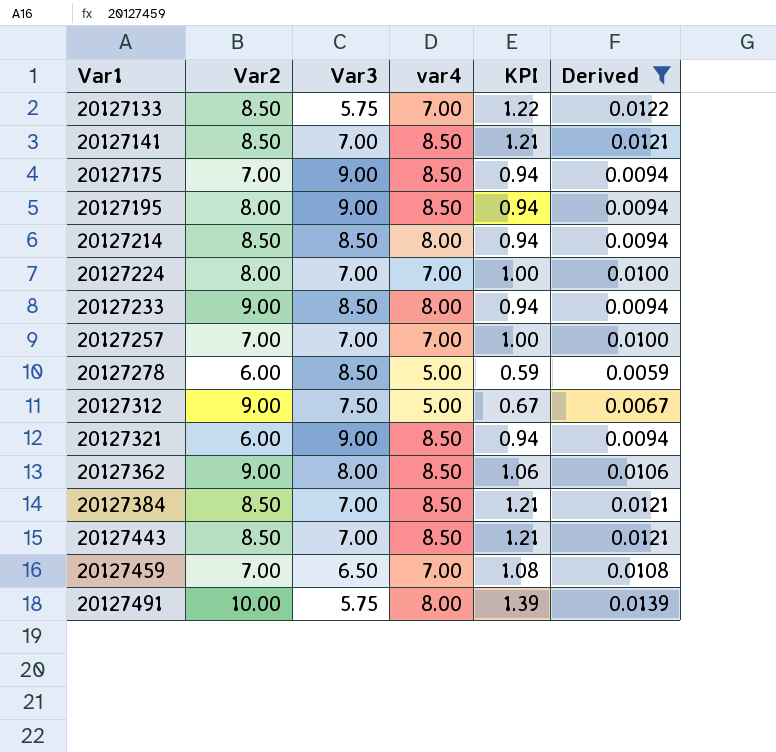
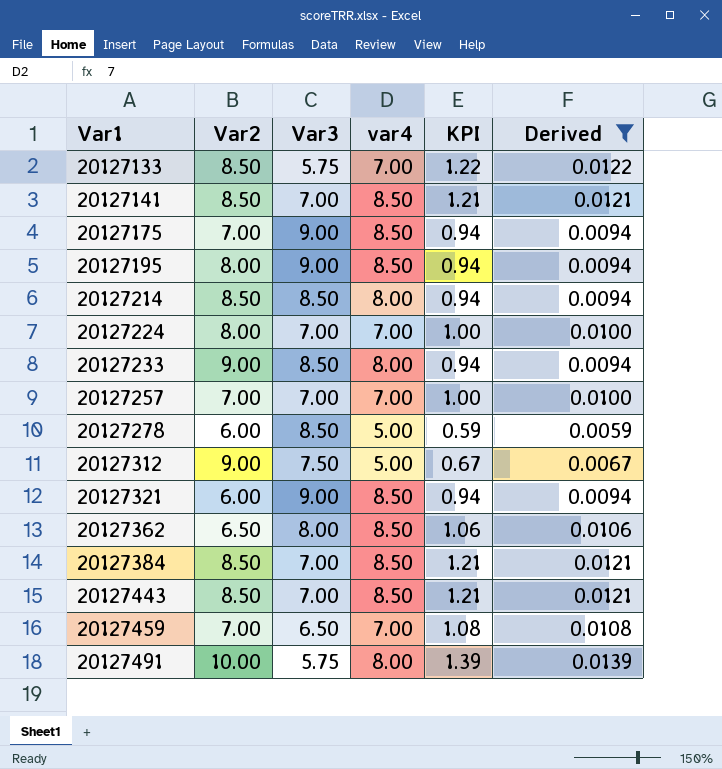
20127362 | Var2: 9.00 -> 6.50

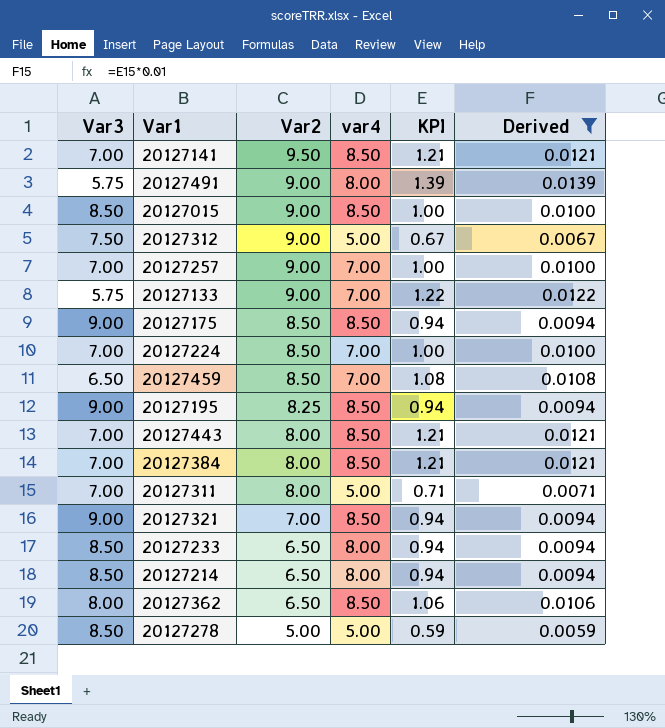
row order: Var1 ascending -> Var2 descending
column Var3 | position: 3 -> 1
20127141 | Var2: 8.50 -> 9.50
20127491 | Var2: 10.00 -> 9.00
row 20127015: none -> 8.50 | 9.00 | 8.50 | 1.00 | 0.0100
20127257 | Var2: 7.00 -> 9.00
20127133 | Var2: 8.50 -> 9.00
20127175 | Var2: 7.00 -> 8.50
20127224 | Var2: 8.00 -> 8.50
20127459 | Var2: 7.00 -> 8.50
20127195 | Var2: 8.00 -> 8.25
20127443 | Var2: 8.50 -> 8.00
20127384 | Var2: 8.50 -> 8.00
row 20127311: none -> 7.00 | 8.00 | 5.00 | 0.71 | 0.0071
20127321 | Var2: 6.00 -> 7.00
20127233 | Var2: 9.00 -> 6.50
20127214 | Var2: 8.50 -> 6.50
20127278 | Var2: 6.00 -> 5.00

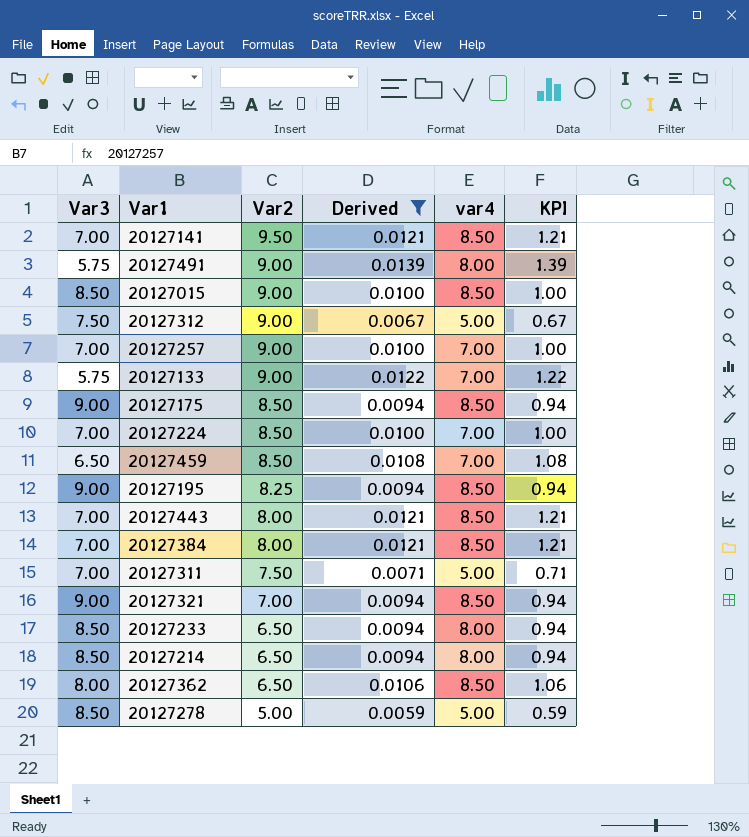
column Derived | position: 6 -> 4
20127311 | Var2: 8.00 -> 7.50

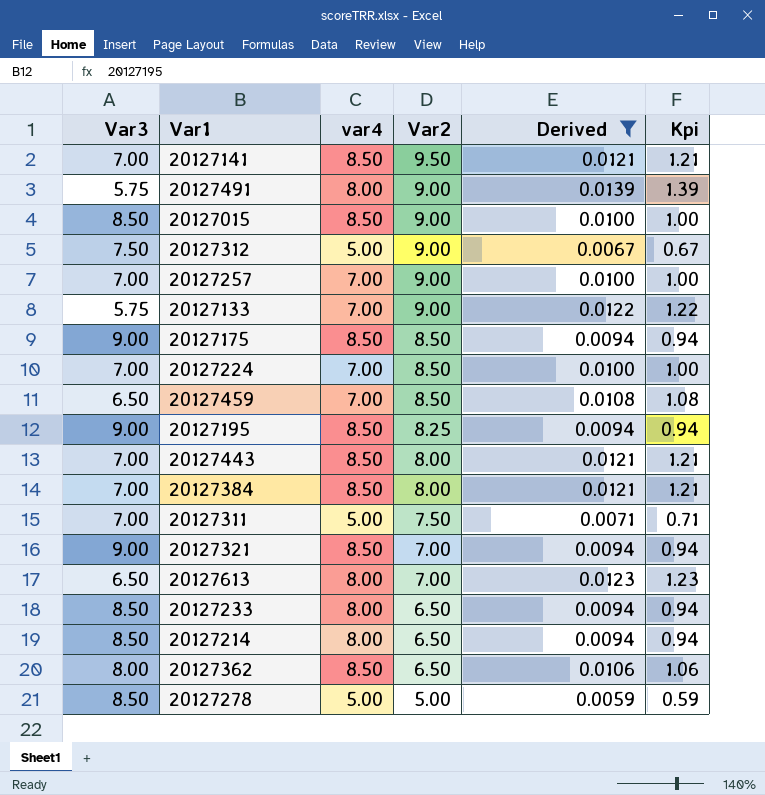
column var4 | position: 5 -> 3
column name: KPI -> Kpi
row 20127613: none -> 6.50 | 8.00 | 7.00 | 0.0123 | 1.23

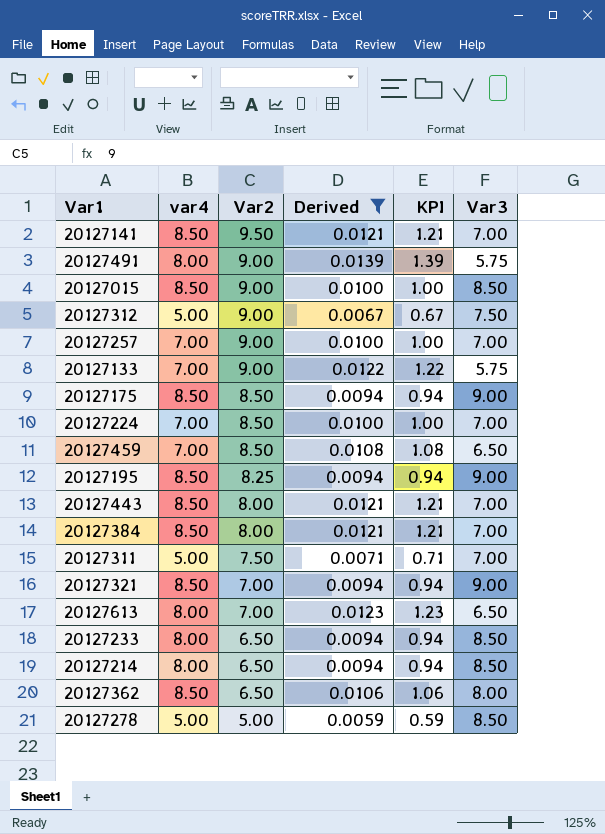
column name: Kpi -> KPI
column Var3 | position: 1 -> 6

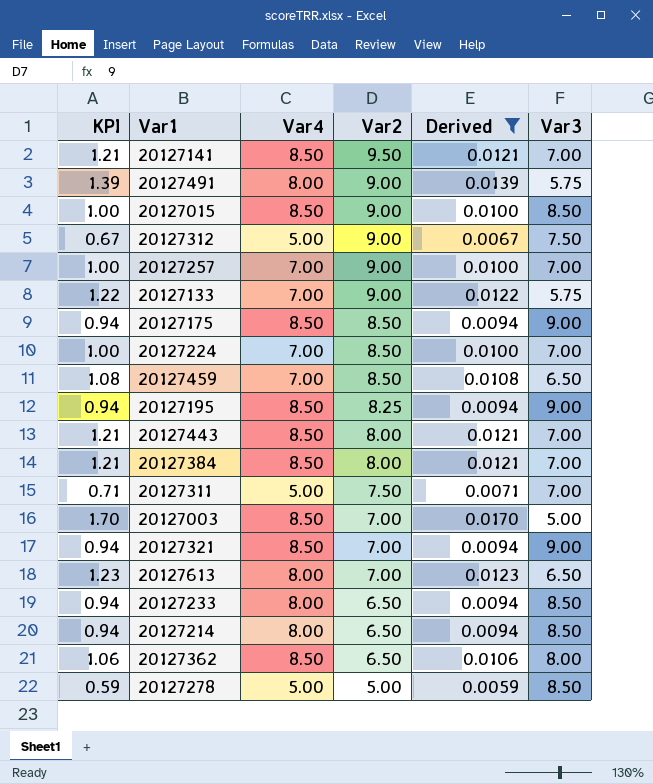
column KPI | position: 5 -> 1
column name: var4 -> Var4
row 20127003: none -> 1.70 | 8.50 | 7.00 | 0.0170 | 5.00

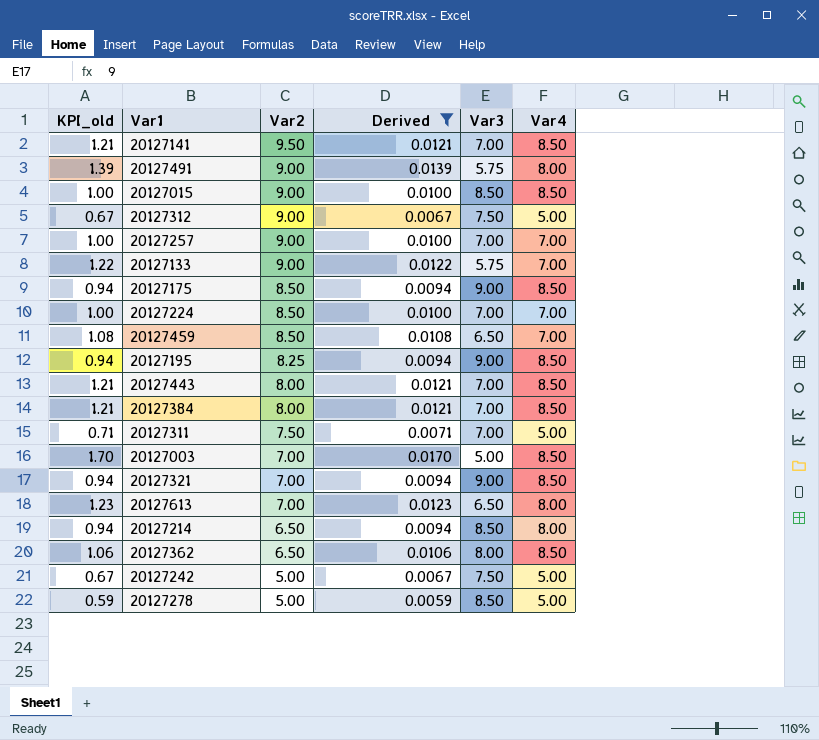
column name: KPI -> KPI_old
column Var4 | position: 3 -> 6
row 20127233: 0.94 | 8.00 | 6.50 | 0.0094 | 8.50 -> none
row 20127242: none -> 0.67 | 5.00 | 0.0067 | 7.50 | 5.00

